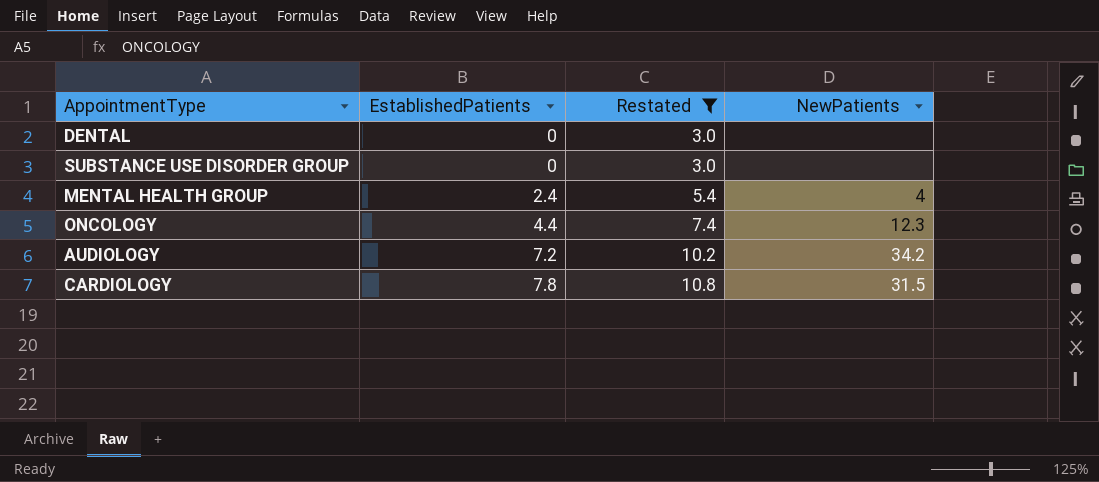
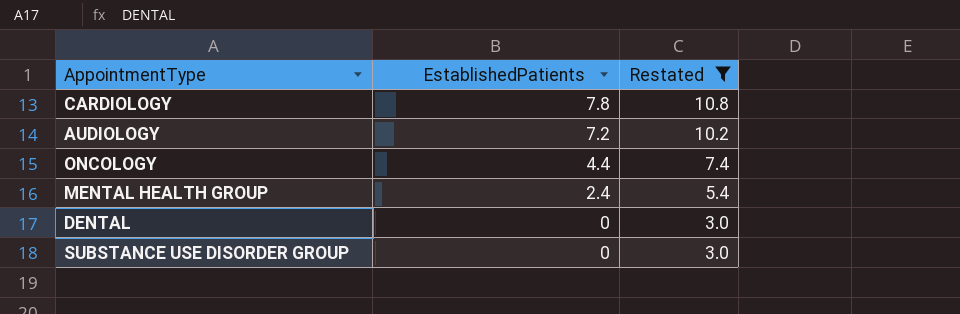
row order: EstablishedPatients ascending -> EstablishedPatients descending
column NewPatients | position: 4 -> none

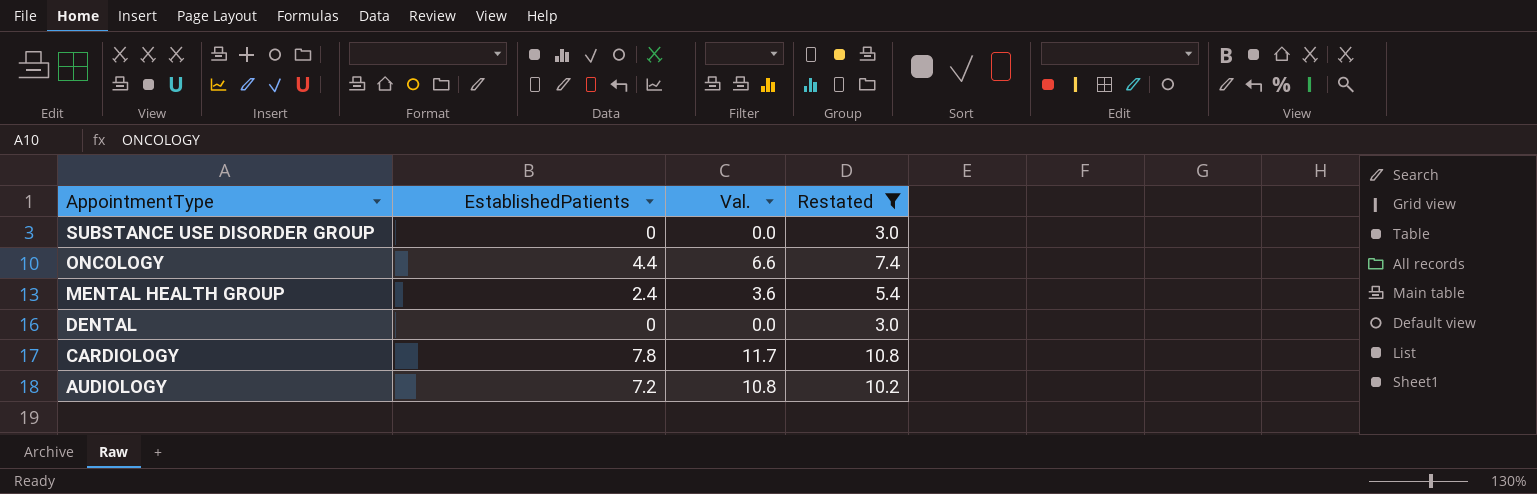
row order: EstablishedPatients descending -> AppointmentType descending
column Val. | formula: none -> [EstablishedPatients] * 1.5

